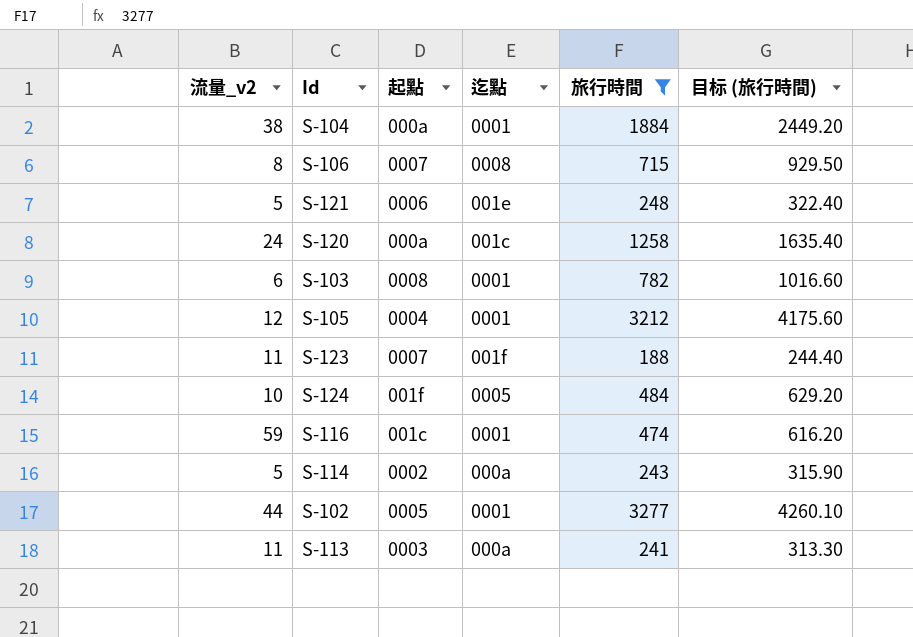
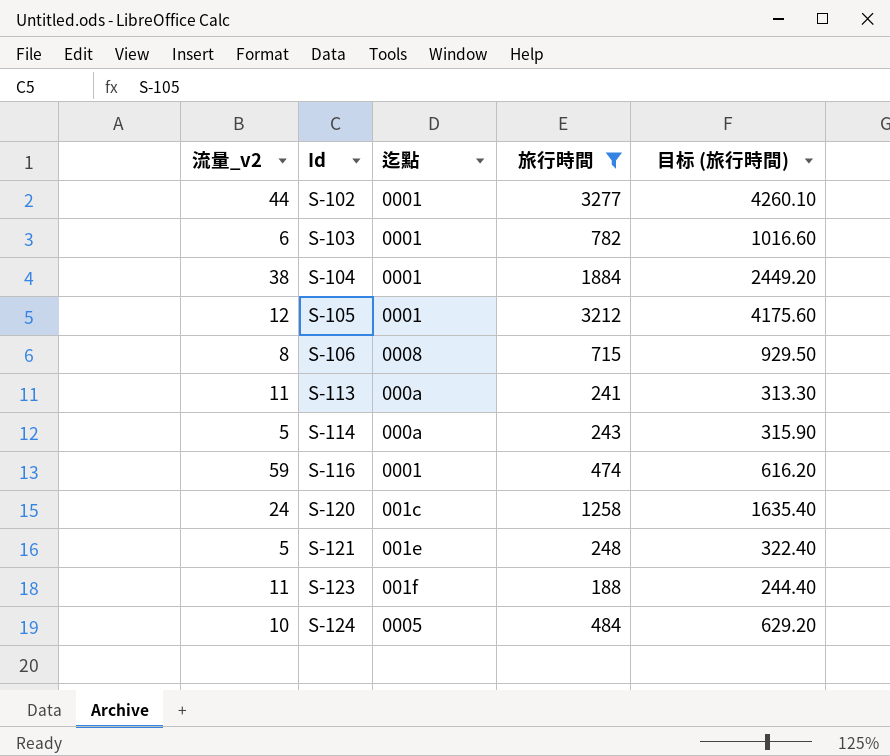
row order: none -> Id ascending
column 起點 | position: 3 -> none

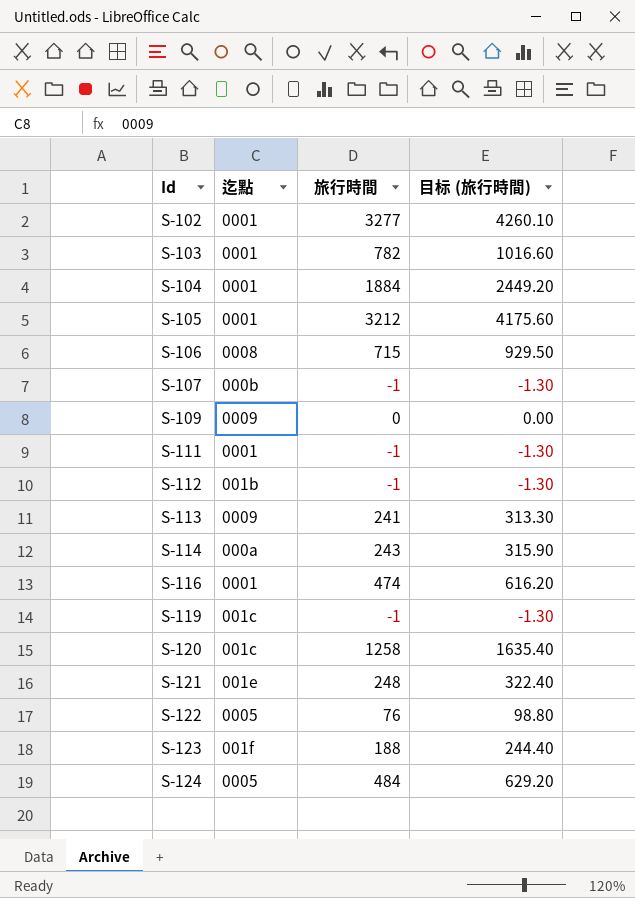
filter: 旅行時間 >= 188 -> none
column 流量_v2 | position: 1 -> none
S-113 | 迄點: 000a -> 0009

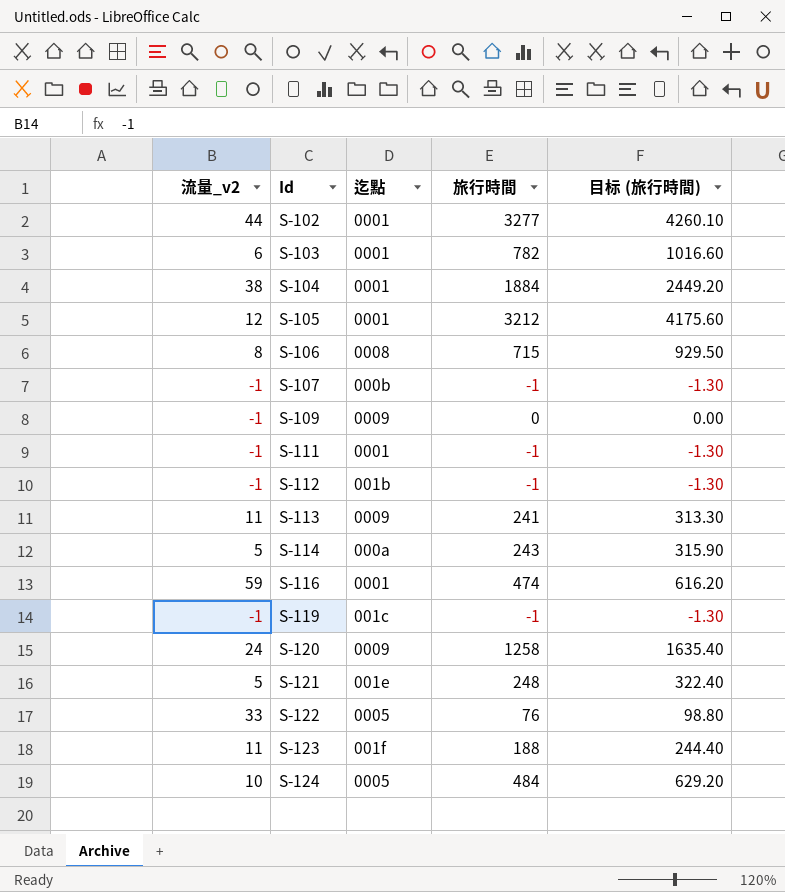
column 流量_v2 | position: none -> 1
S-120 | 迄點: 001c -> 0009

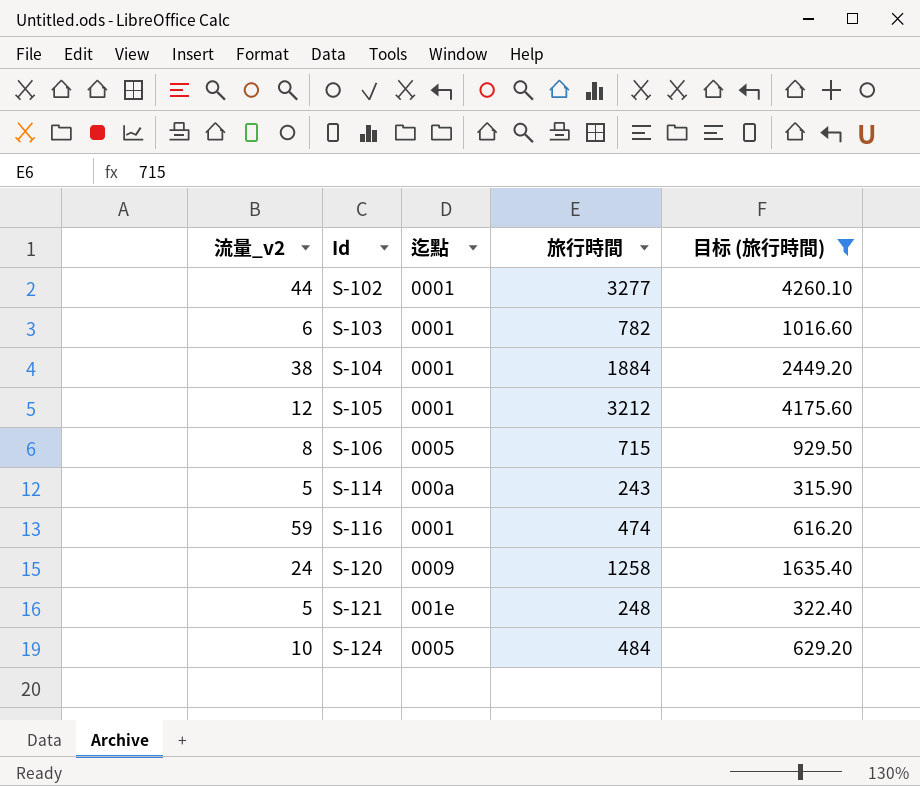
filter: none -> 目标 (旅行時間) >= 315.90
S-106 | 迄點: 0008 -> 0005

